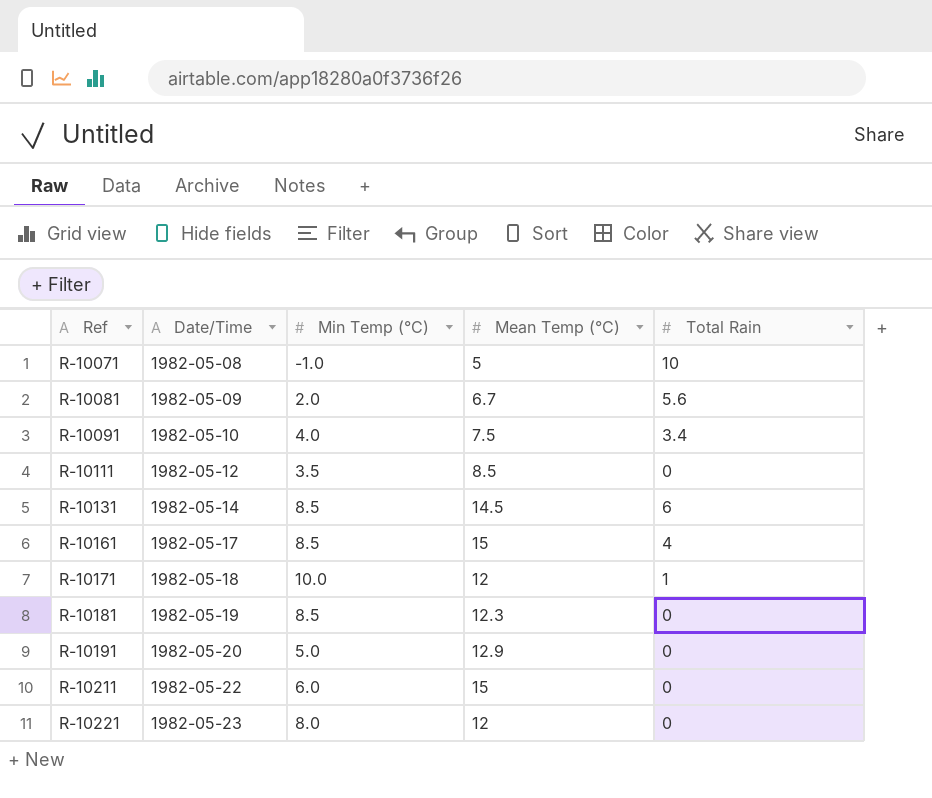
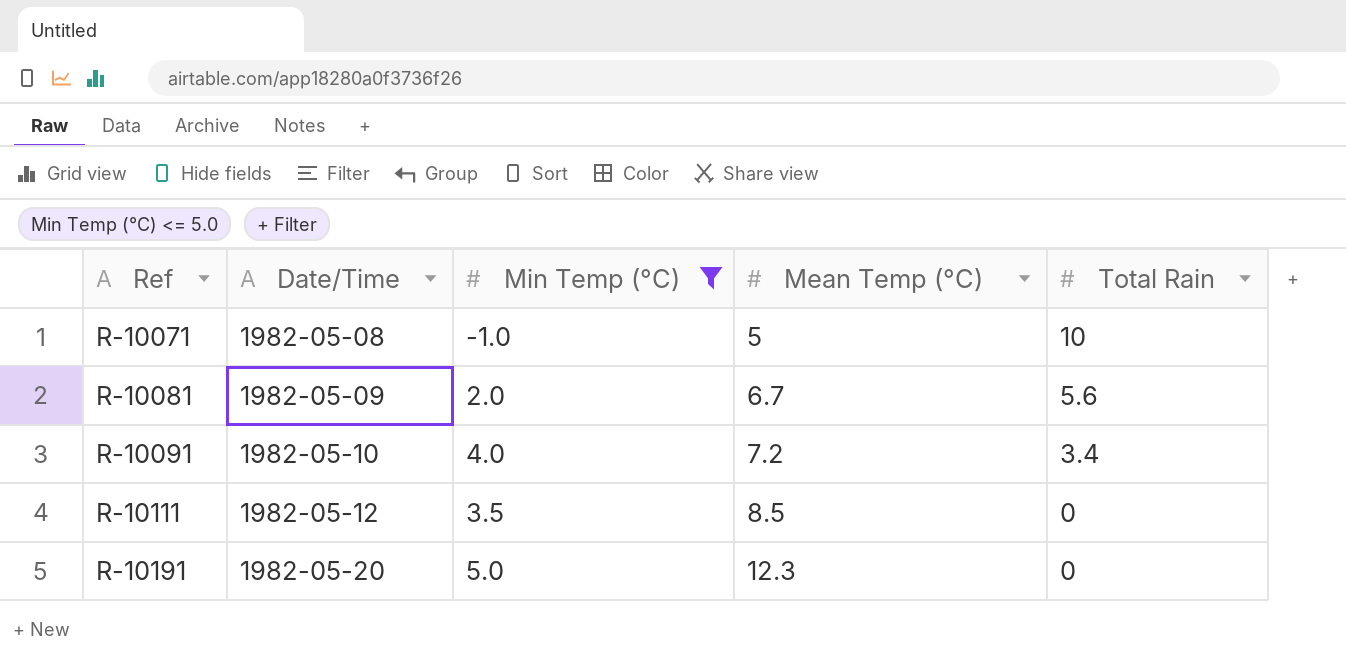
filter: none -> Min Temp (°C) <= 5.0
R-10091 | Mean Temp (°C): 7.5 -> 7.2
R-10191 | Mean Temp (°C): 12.9 -> 12.3

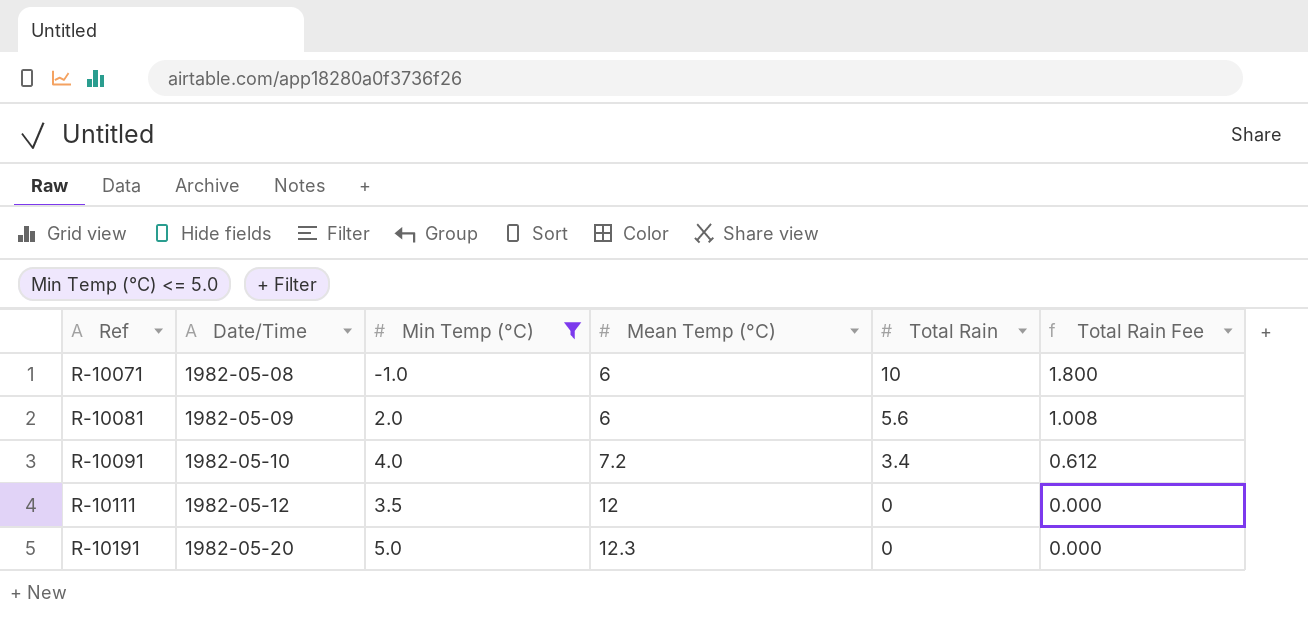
column Total Rain Fee | formula: none -> [Total Rain] * 0.18
R-10071 | Mean Temp (°C): 5 -> 6
R-10081 | Mean Temp (°C): 6.7 -> 6
R-10111 | Mean Temp (°C): 8.5 -> 12

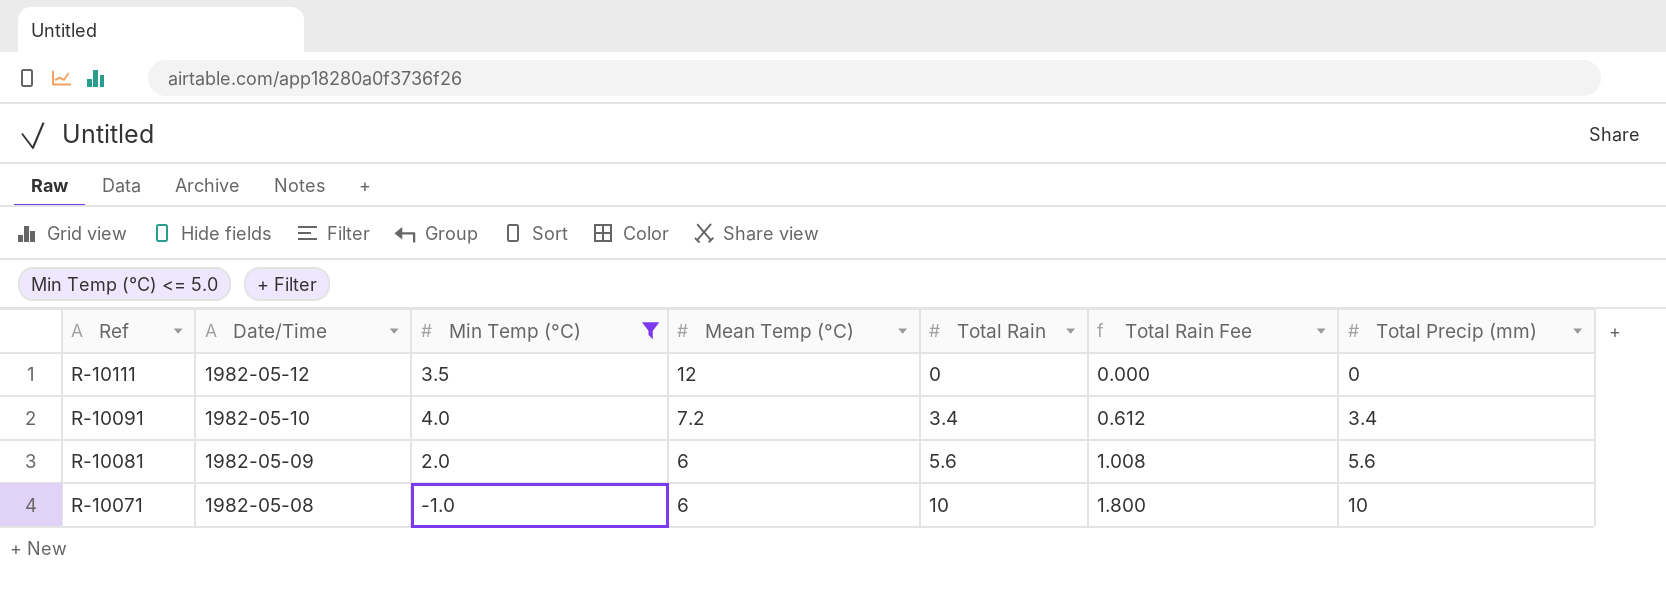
row order: Ref ascending -> Ref descending
column Total Precip (mm) | position: none -> 7
row R-10191: 1982-05-20 | 5.0 | 12.3 | 0 | 0.000 -> none

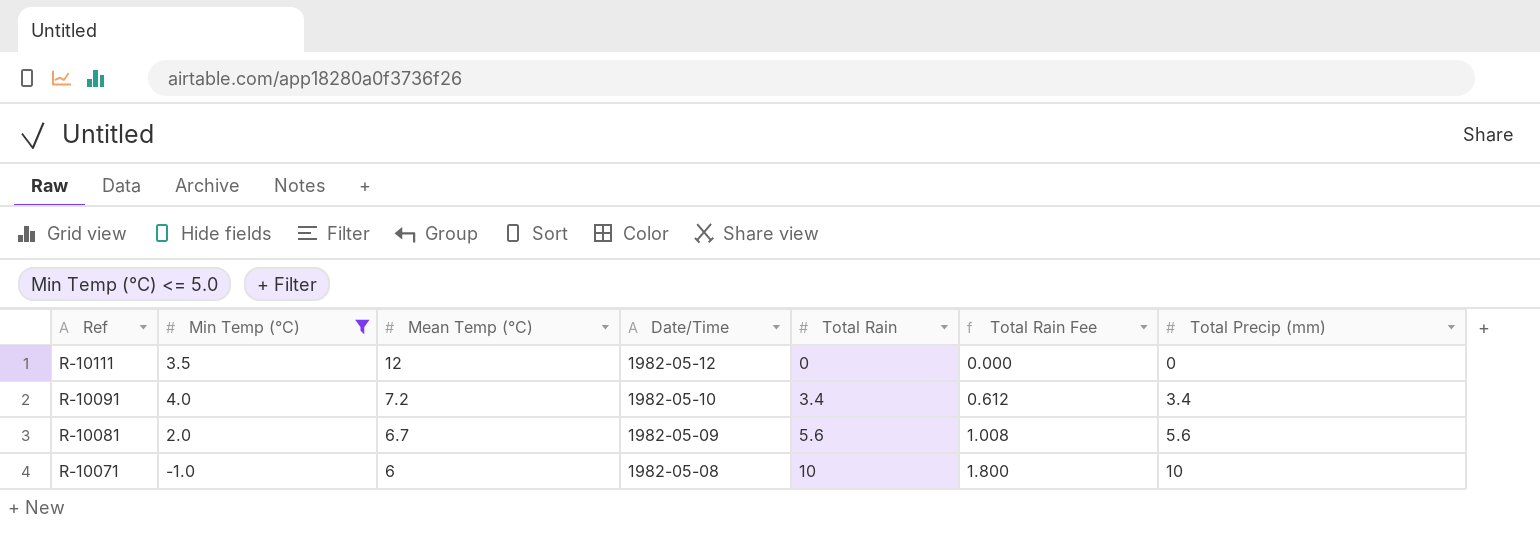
column Date/Time | position: 2 -> 4
R-10081 | Mean Temp (°C): 6 -> 6.7

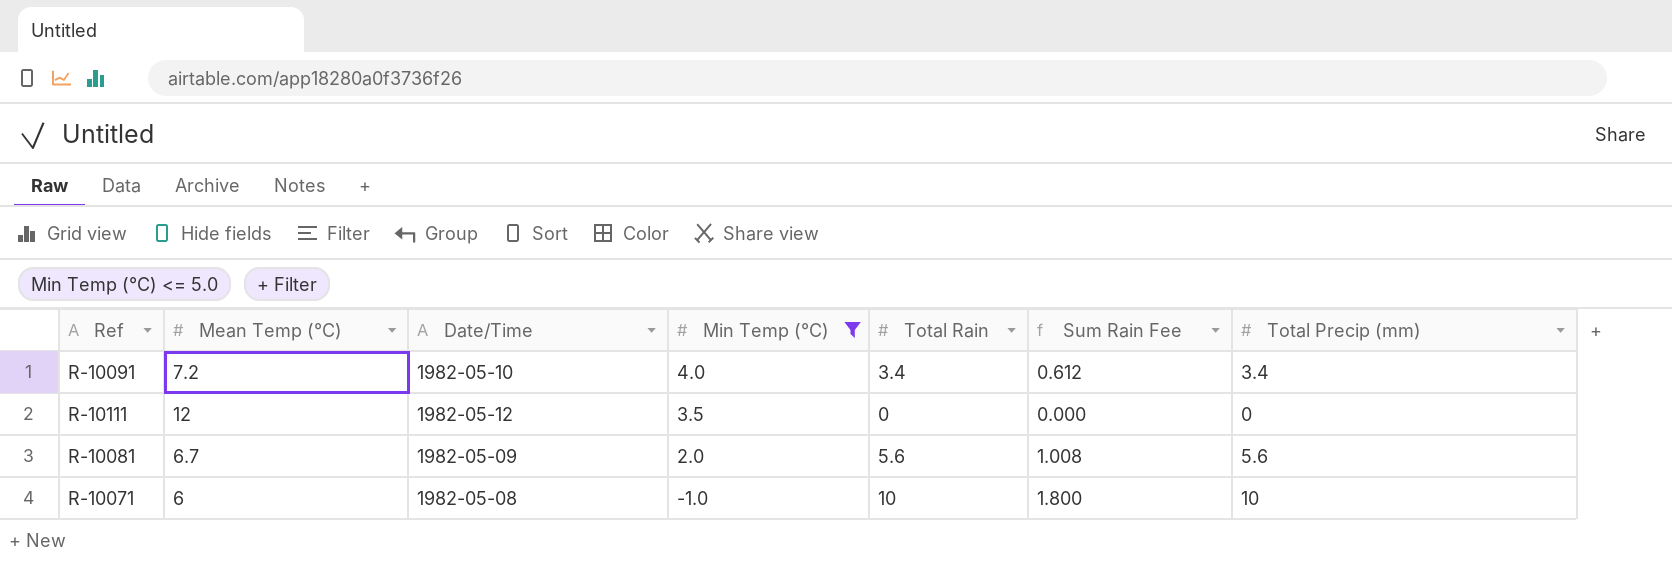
row order: Ref descending -> Min Temp (°C) descending
column Min Temp (°C) | position: 2 -> 4
column name: Total Rain Fee -> Sum Rain Fee

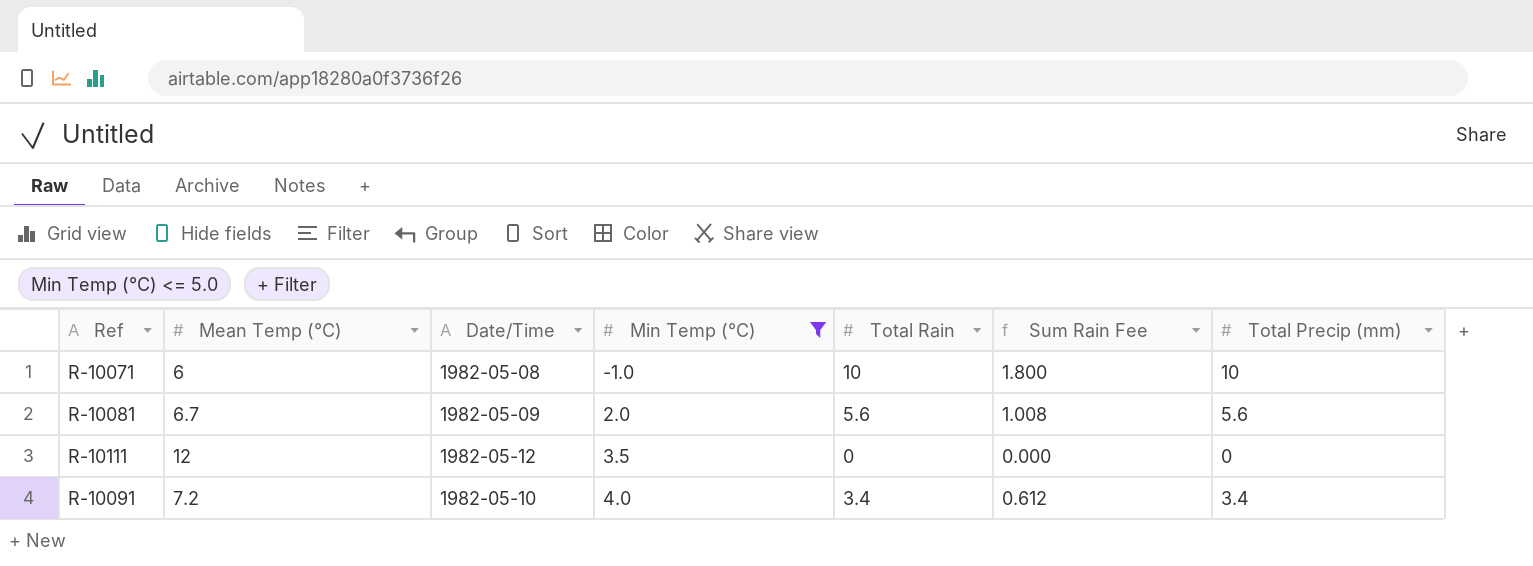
row order: Min Temp (°C) descending -> Min Temp (°C) ascending

